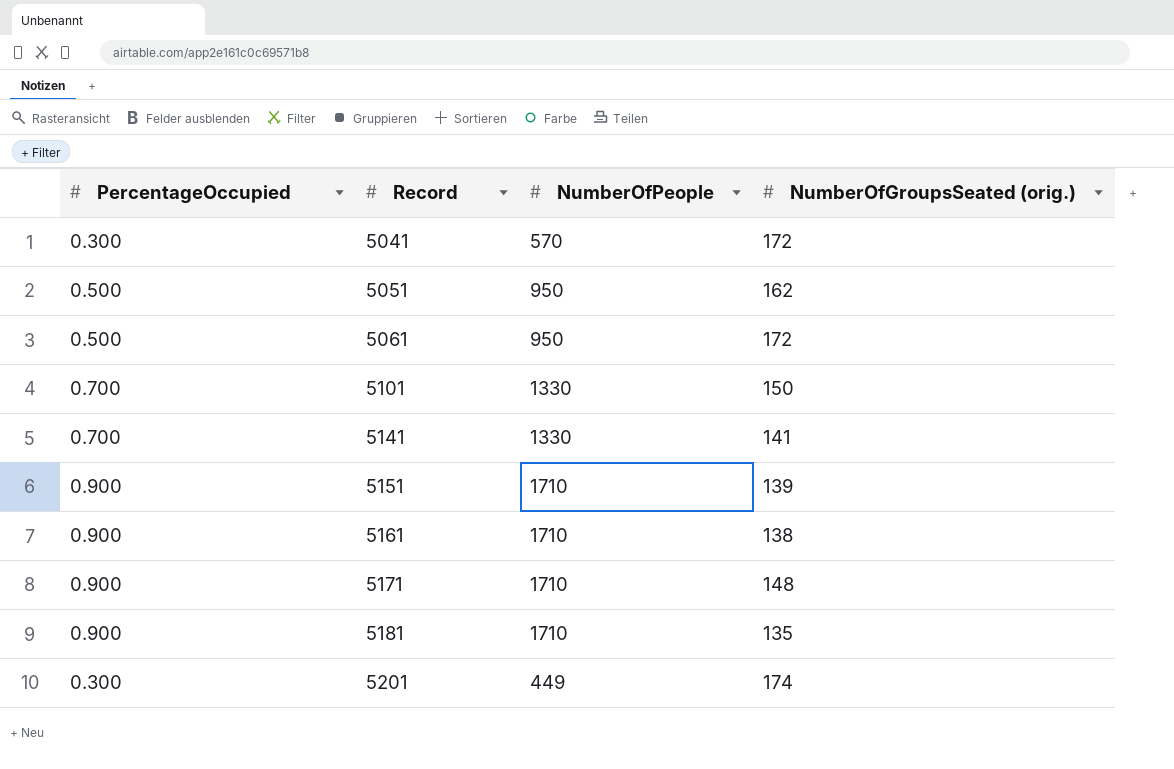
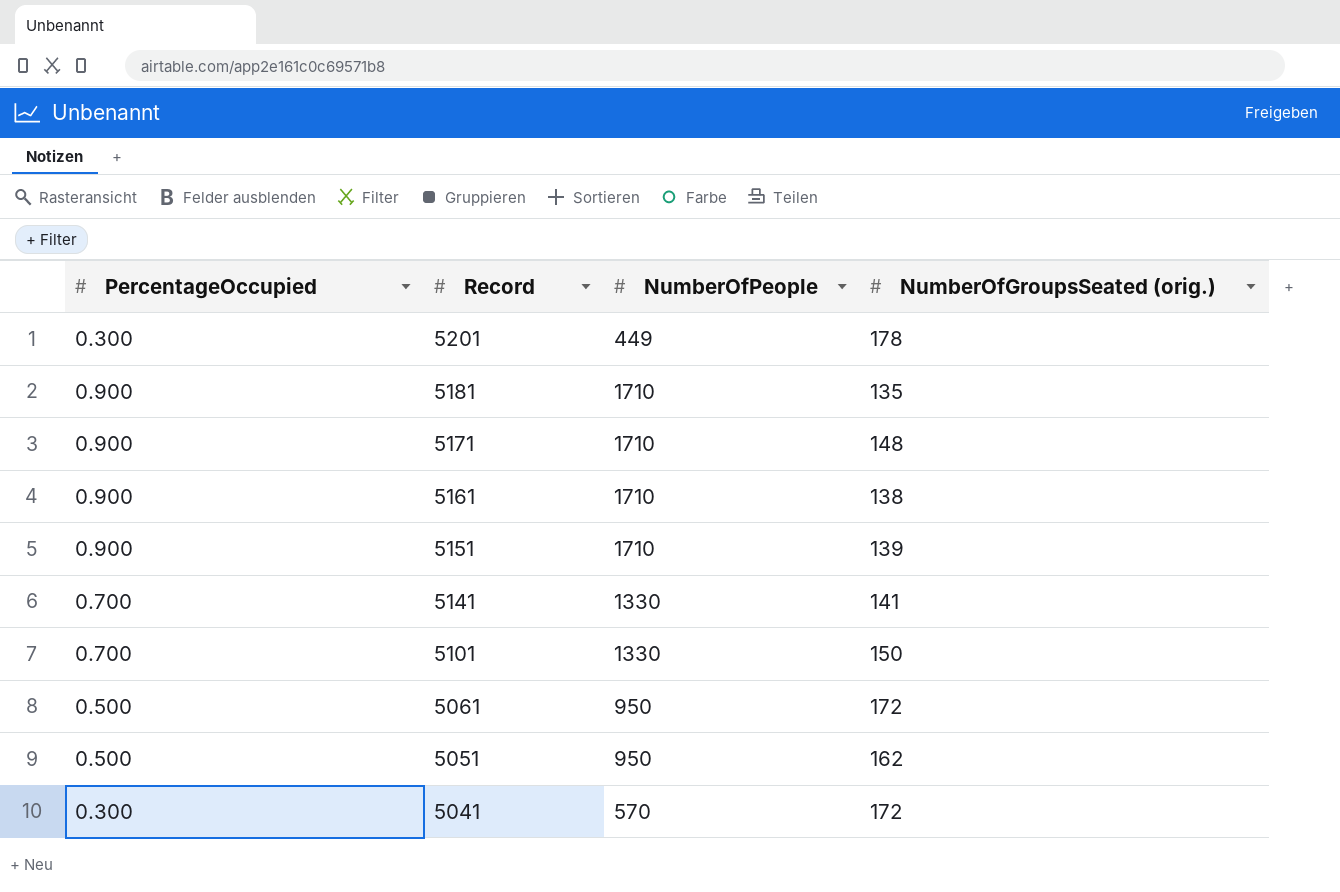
row order: Record ascending -> Record descending
5201 | NumberOfGroupsSeated (orig.): 174 -> 178

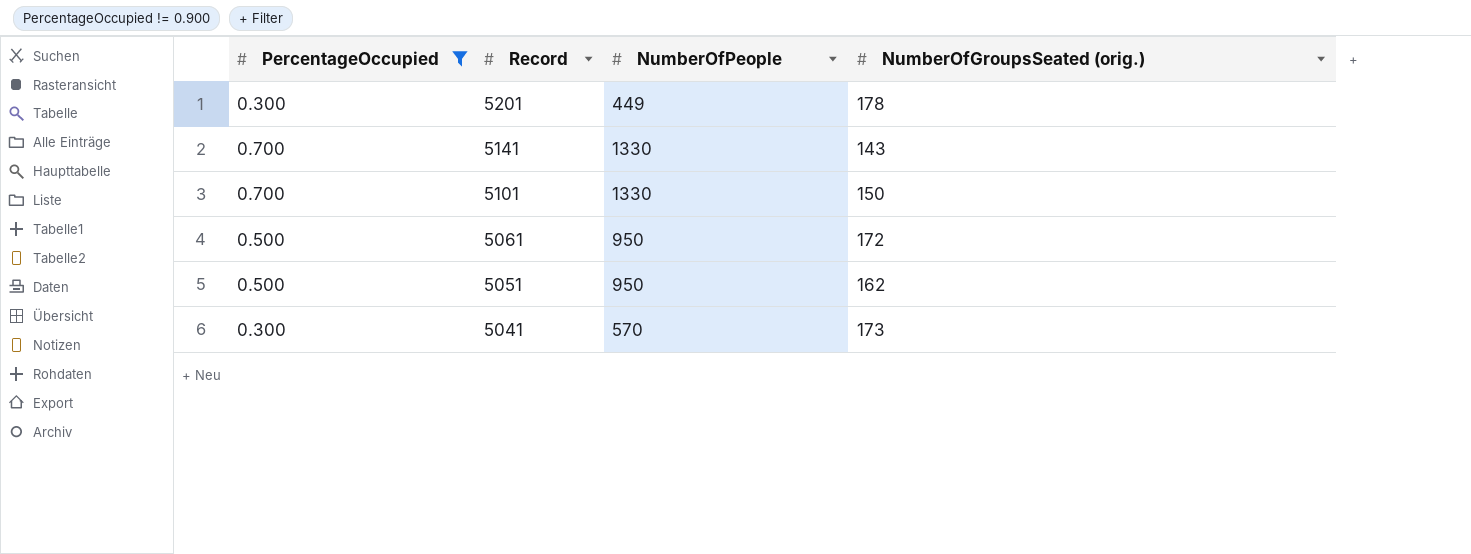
filter: none -> PercentageOccupied != 0.900
5141 | NumberOfGroupsSeated (orig.): 141 -> 143
5041 | NumberOfGroupsSeated (orig.): 172 -> 173

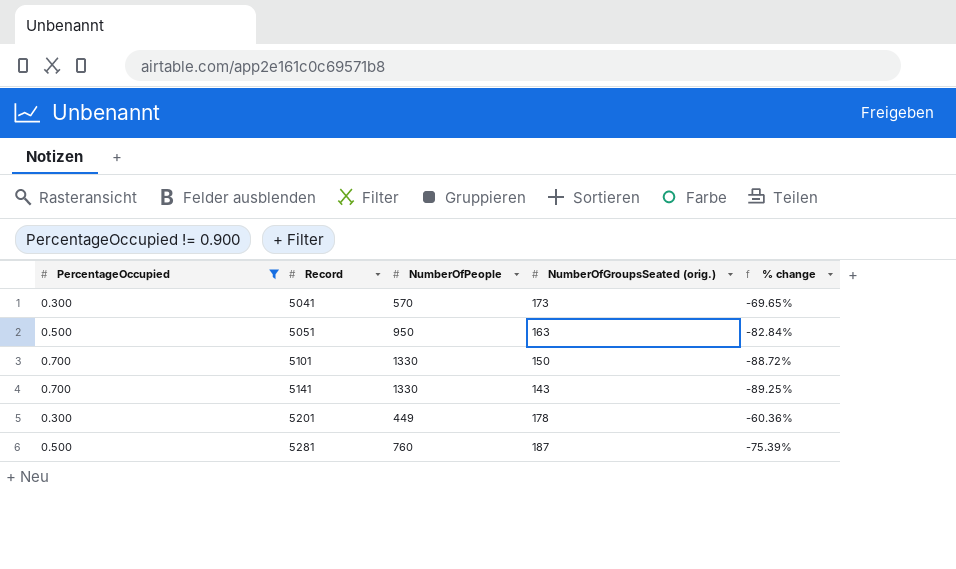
row order: Record descending -> Record ascending
column % change | formula: none -> ([NumberOfGroupsSeated (orig.)] - [NumberOfPeople]) / [NumberOfPeople]
row 5061: 0.500 | 950 | 172 -> none
5051 | NumberOfGroupsSeated (orig.): 162 -> 163
row 5281: none -> 0.500 | 760 | 187 | -75.39%

